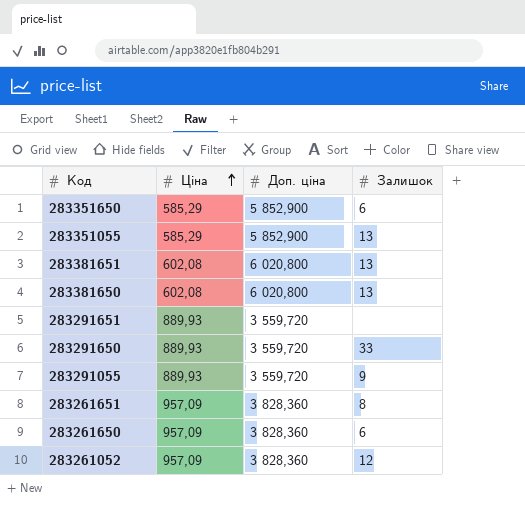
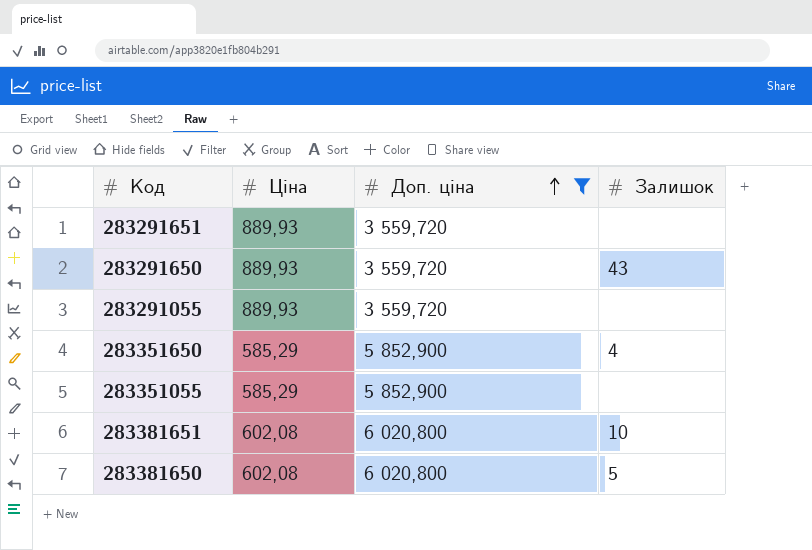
filter: none -> Доп. ціна != 3 828,360
row order: Ціна ascending -> Доп. ціна ascending
283291650 | Залишок: 33 -> 43
283291055 | Залишок: 9 -> none
283351650 | Залишок: 6 -> 4
283351055 | Залишок: 13 -> none
283381651 | Залишок: 13 -> 10
283381650 | Залишок: 13 -> 5

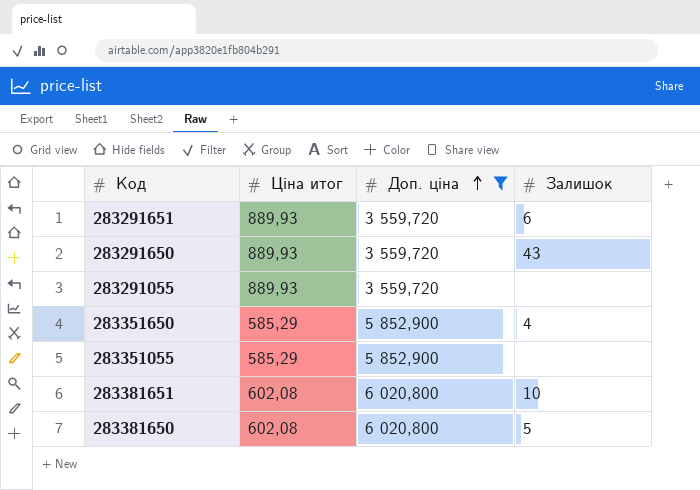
column name: Ціна -> Ціна итог
283291651 | Залишок: none -> 6

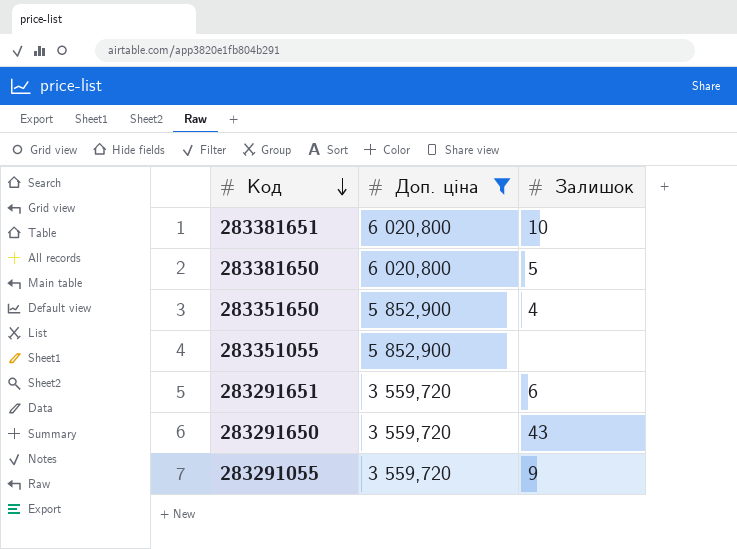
row order: Доп. ціна ascending -> Код descending
column Ціна итог | position: 2 -> none
283291055 | Залишок: none -> 9

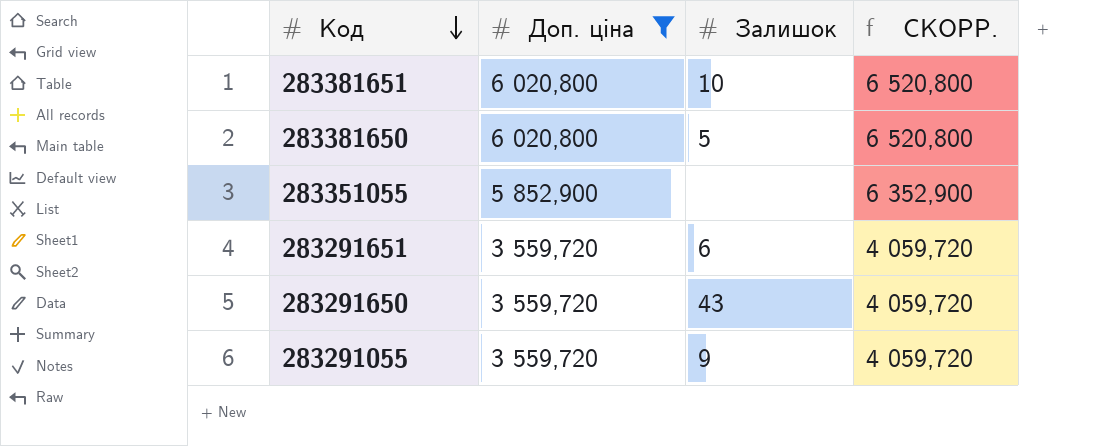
column СКОРР. | formula: none -> [Доп. ціна] + 500
row 283351650: 5 852,900 | 4 -> none

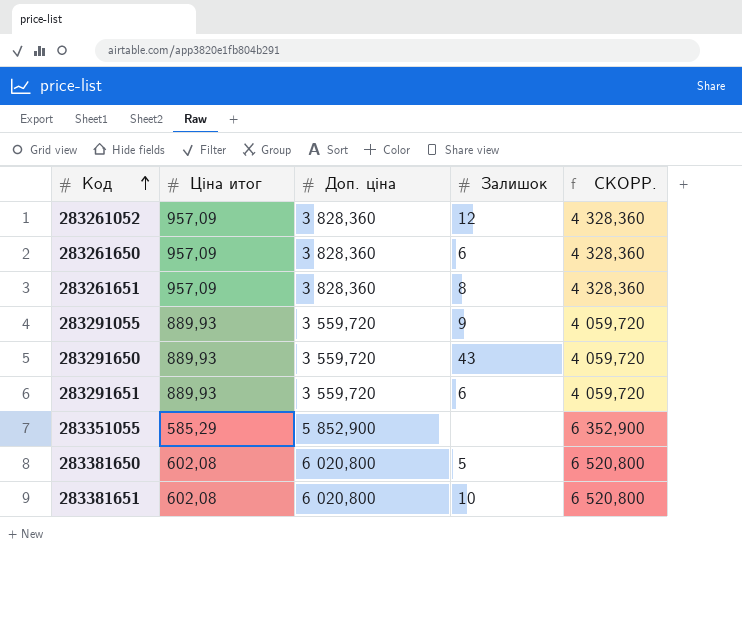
filter: Доп. ціна != 3 828,360 -> none
row order: Код descending -> Код ascending
column Ціна итог | position: none -> 2

